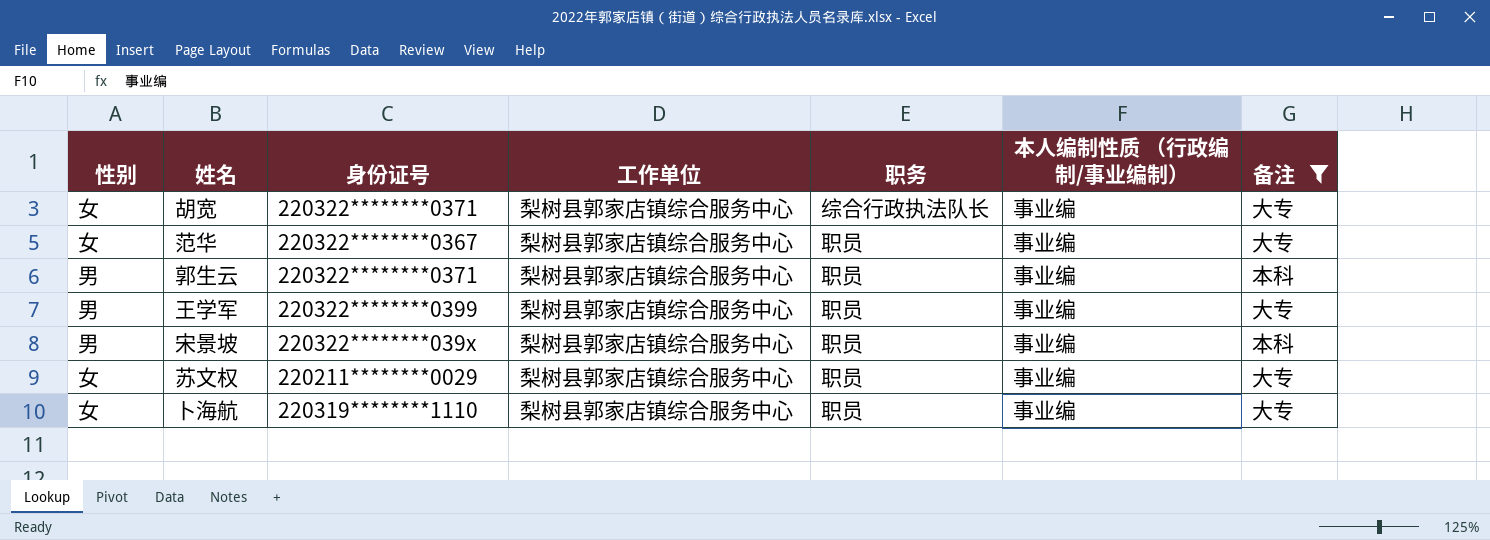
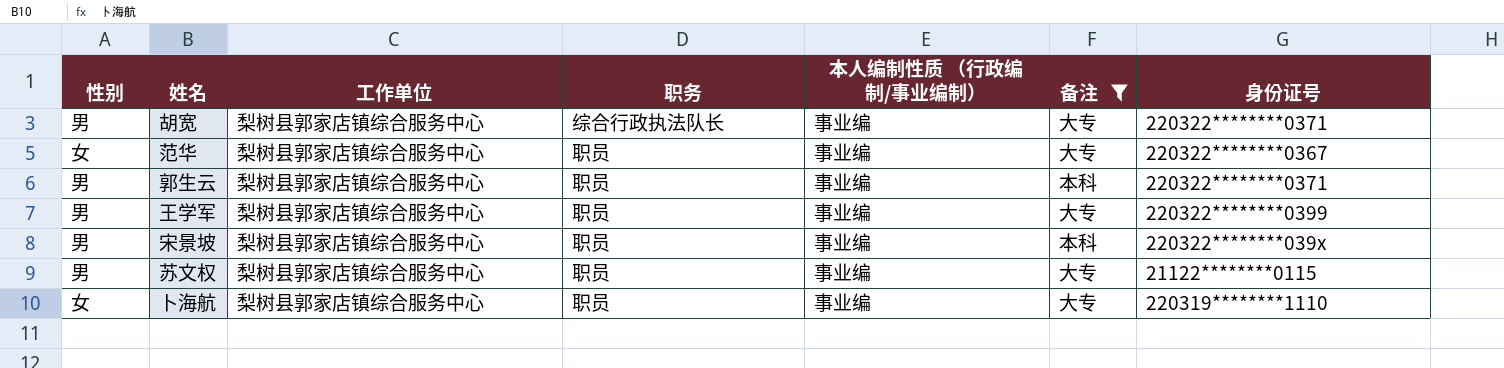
column 身份证号 | position: 3 -> 7
胡宽 | 性别: 女 -> 男
苏文权 | 性别: 女 -> 男
苏文权 | 身份证号: 220211********0029 -> 21122********0115

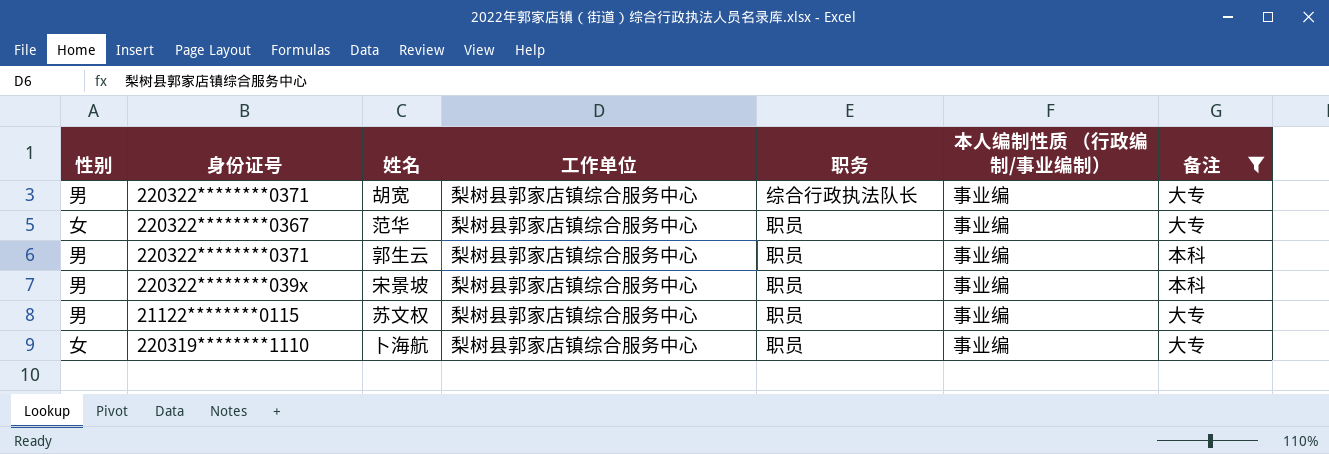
column 身份证号 | position: 7 -> 2
row 王学军: 男 | 梨树县郭家店镇综合服务中心 | 职员 | 事业编 | 大专 | 220322********0399 -> none

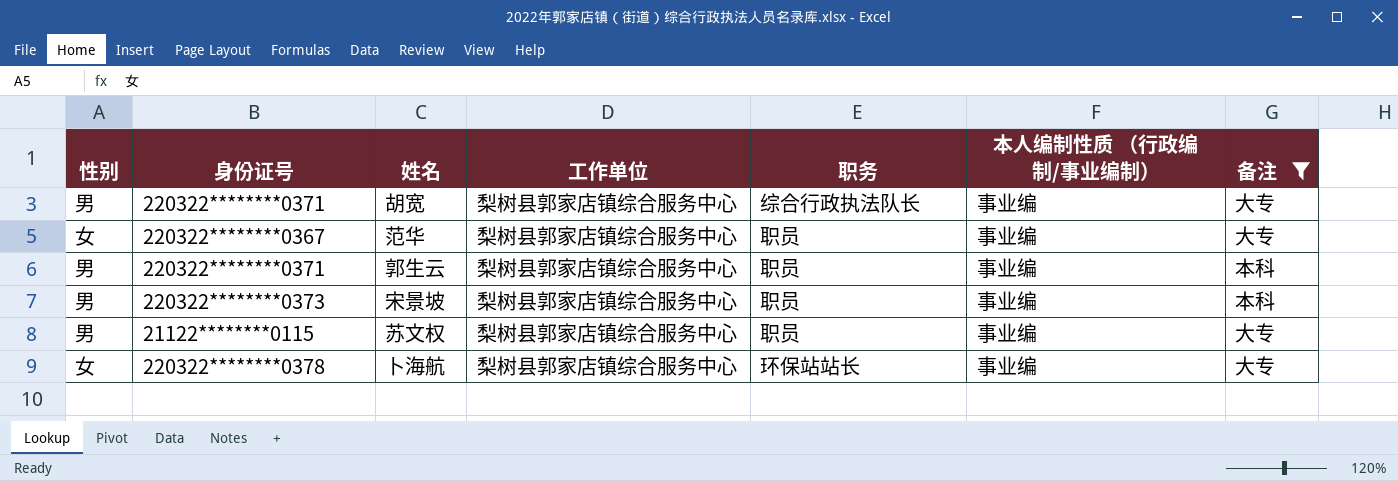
宋景坡 | 身份证号: 220322********039x -> 220322********0373
卜海航 | 身份证号: 220319********1110 -> 220322********0378
卜海航 | 职务: 职员 -> 环保站站长

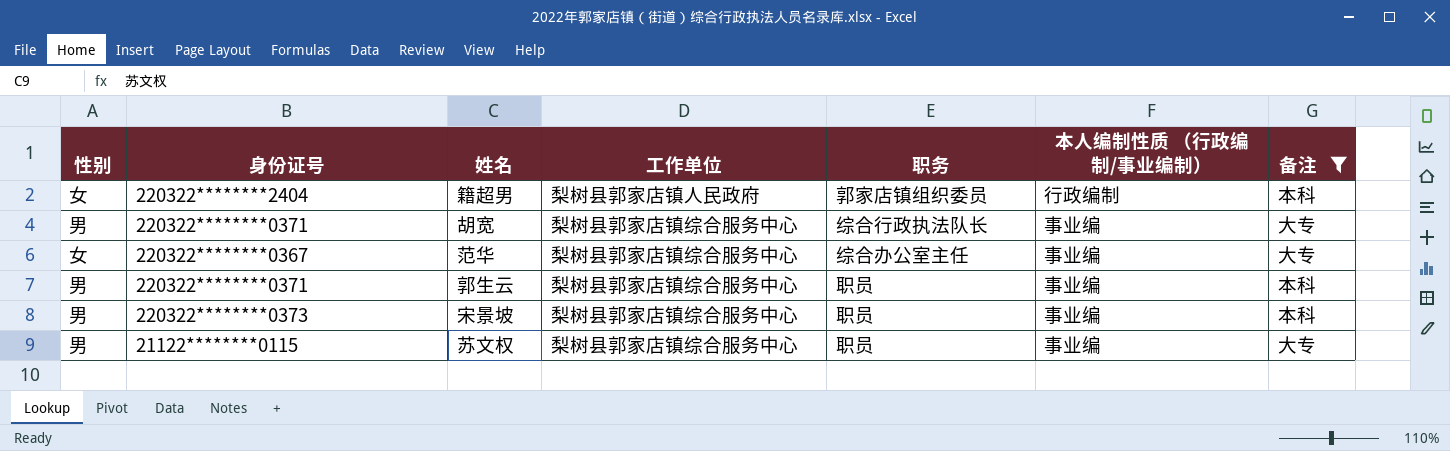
row 卜海航: 女 | 220322********0378 | 梨树县郭家店镇综合服务中心 | 环保站站长 | 事业编 | 大专 -> none
row 籍超男: none -> 女 | 220322********2404 | 梨树县郭家店镇人民政府 | 郭家店镇组织委员 | 行政编制 | 本科
范华 | 职务: 职员 -> 综合办公室主任

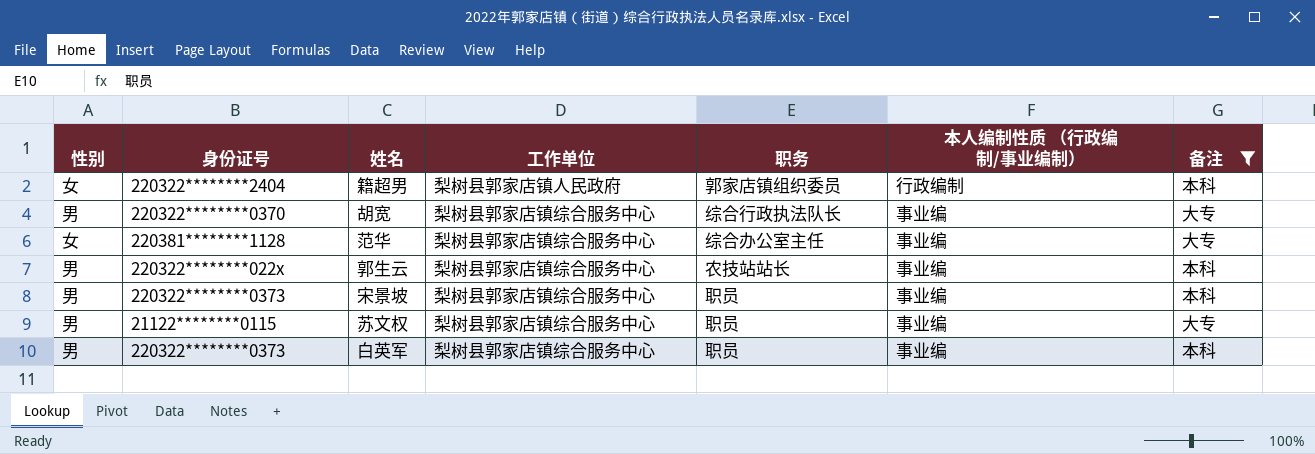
胡宽 | 身份证号: 220322********0371 -> 220322********0370
范华 | 身份证号: 220322********0367 -> 220381********1128
郭生云 | 身份证号: 220322********0371 -> 220322********022x
郭生云 | 职务: 职员 -> 农技站站长
row 白英军: none -> 男 | 220322********0373 | 梨树县郭家店镇综合服务中心 | 职员 | 事业编 | 本科

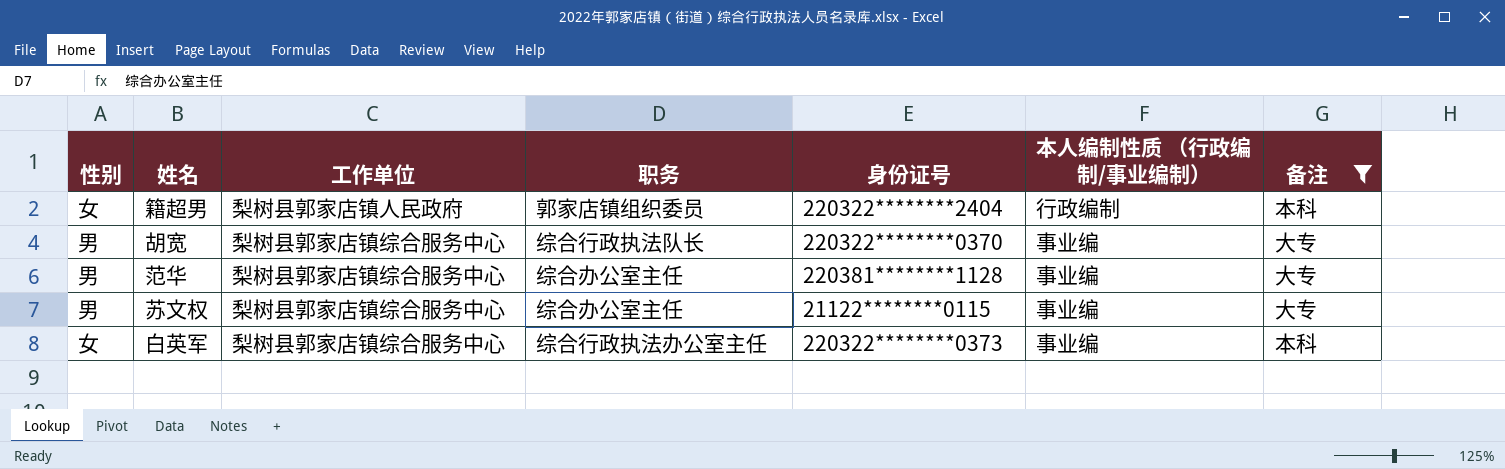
column 身份证号 | position: 2 -> 5
row 郭生云: 男 | 220322********022x | 梨树县郭家店镇综合服务中心 | 农技站站长 | 事业编 | 本科 -> none
row 宋景坡: 男 | 220322********0373 | 梨树县郭家店镇综合服务中心 | 职员 | 事业编 | 本科 -> none
范华 | 性别: 女 -> 男
苏文权 | 职务: 职员 -> 综合办公室主任
白英军 | 性别: 男 -> 女
白英军 | 职务: 职员 -> 综合行政执法办公室主任

